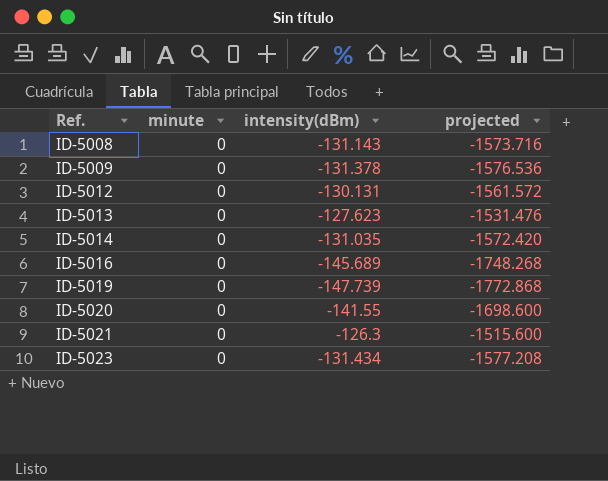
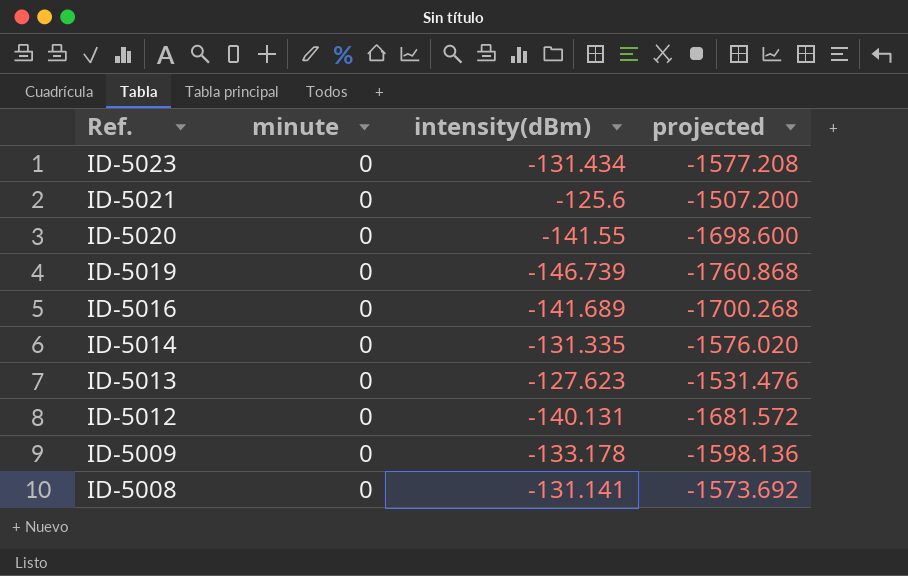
row order: Ref. ascending -> Ref. descending
ID-5021 | intensity(dBm): -126.3 -> -125.6
ID-5021 | projected: -1515.600 -> -1507.200
ID-5019 | intensity(dBm): -147.739 -> -146.739
ID-5019 | projected: -1772.868 -> -1760.868
ID-5016 | intensity(dBm): -145.689 -> -141.689
ID-5016 | projected: -1748.268 -> -1700.268
ID-5014 | intensity(dBm): -131.035 -> -131.335
ID-5014 | projected: -1572.420 -> -1576.020
ID-5012 | intensity(dBm): -130.131 -> -140.131
ID-5012 | projected: -1561.572 -> -1681.572
ID-5009 | intensity(dBm): -131.378 -> -133.178
ID-5009 | projected: -1576.536 -> -1598.136
ID-5008 | intensity(dBm): -131.143 -> -131.141
ID-5008 | projected: -1573.716 -> -1573.692

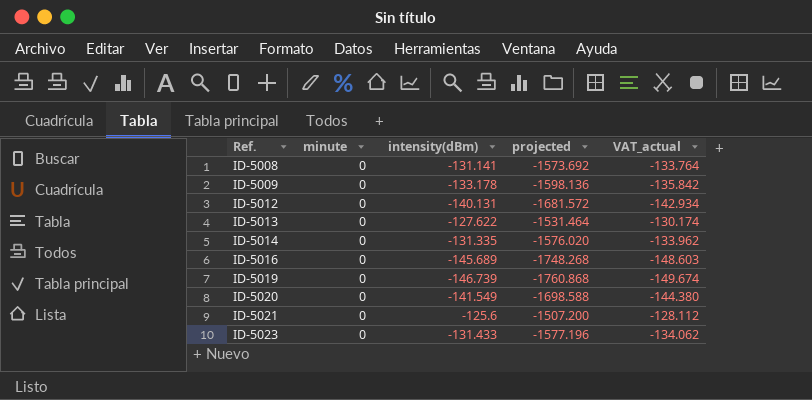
row order: Ref. descending -> Ref. ascending
column VAT_actual | formula: none -> [intensity(dBm)] * 1.02
ID-5013 | intensity(dBm): -127.623 -> -127.622
ID-5013 | projected: -1531.476 -> -1531.464
ID-5016 | intensity(dBm): -141.689 -> -145.689
ID-5016 | projected: -1700.268 -> -1748.268
ID-5020 | intensity(dBm): -141.55 -> -141.549
ID-5020 | projected: -1698.600 -> -1698.588
ID-5023 | intensity(dBm): -131.434 -> -131.433
ID-5023 | projected: -1577.208 -> -1577.196

